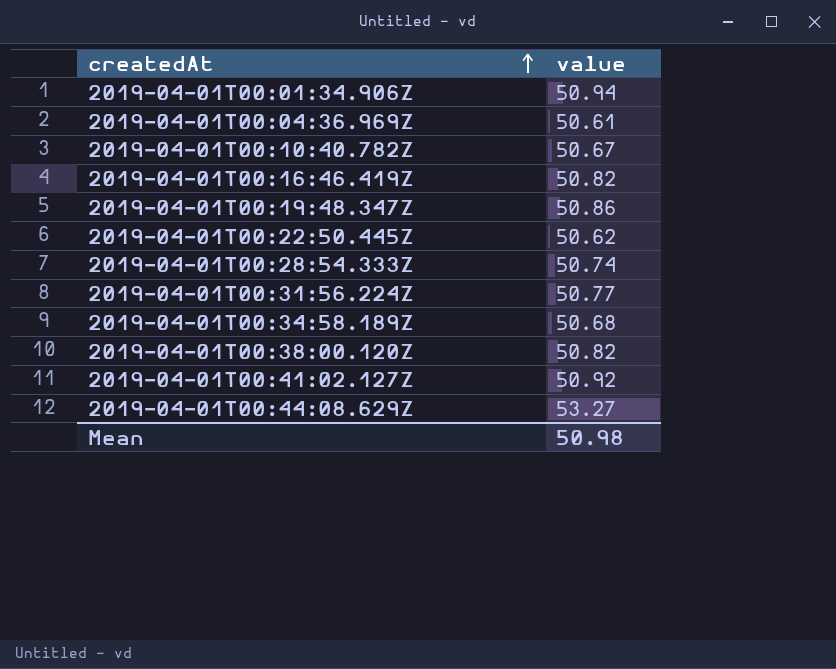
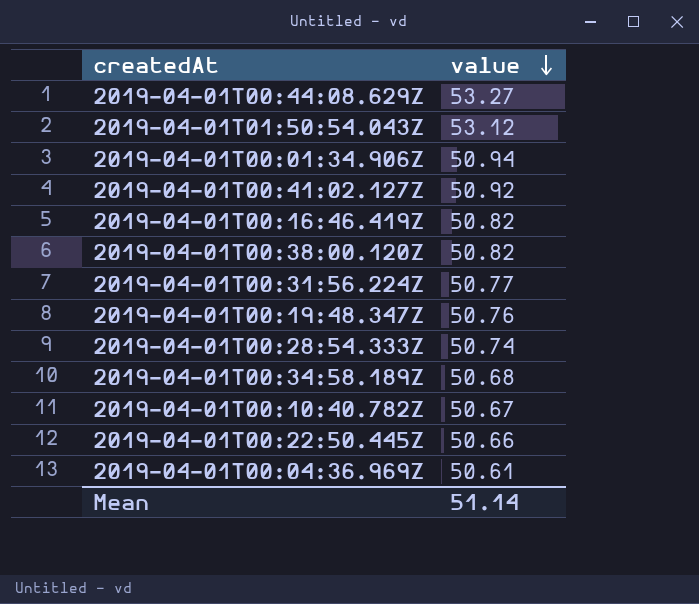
row order: createdAt ascending -> value descending
row 2019-04-01T01:50:54.043Z: none -> 53.12
2019-04-01T00:19:48.347Z | value: 50.86 -> 50.76
2019-04-01T00:22:50.445Z | value: 50.62 -> 50.66
Mean | value: 50.98 -> 51.14

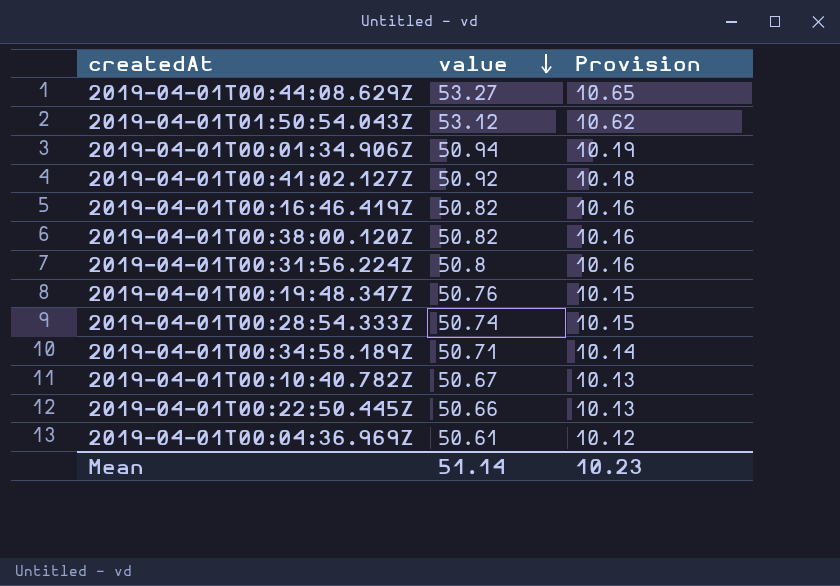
column Provision | formula: none -> [value] * 0.2
2019-04-01T00:31:56.224Z | value: 50.77 -> 50.8
2019-04-01T00:34:58.189Z | value: 50.68 -> 50.71

